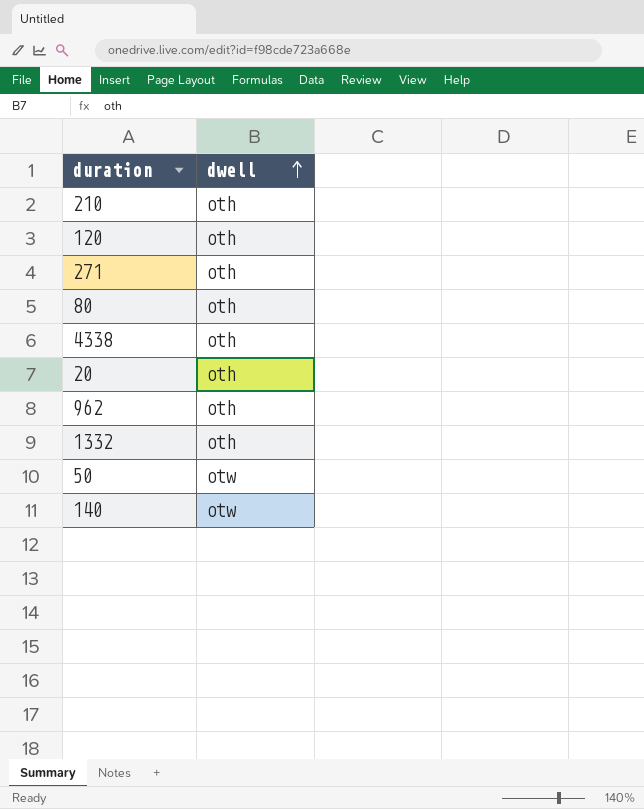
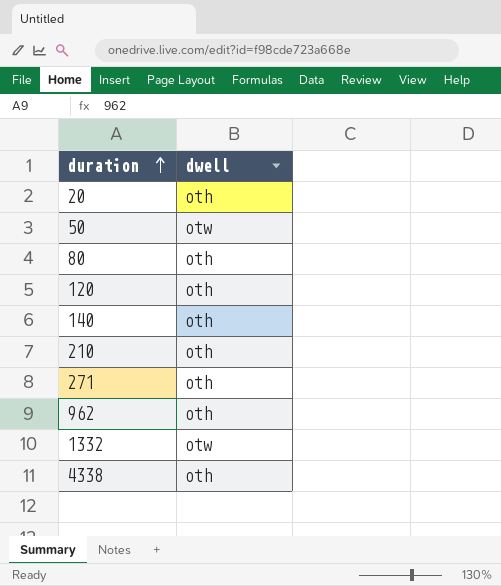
row order: dwell ascending -> duration ascending
140 | dwell: otw -> oth
1332 | dwell: oth -> otw

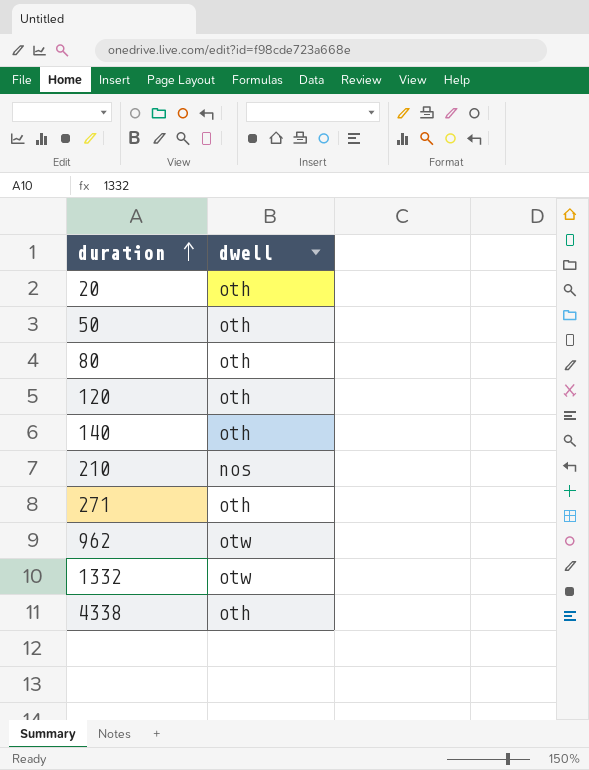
50 | dwell: otw -> oth
210 | dwell: oth -> nos
962 | dwell: oth -> otw

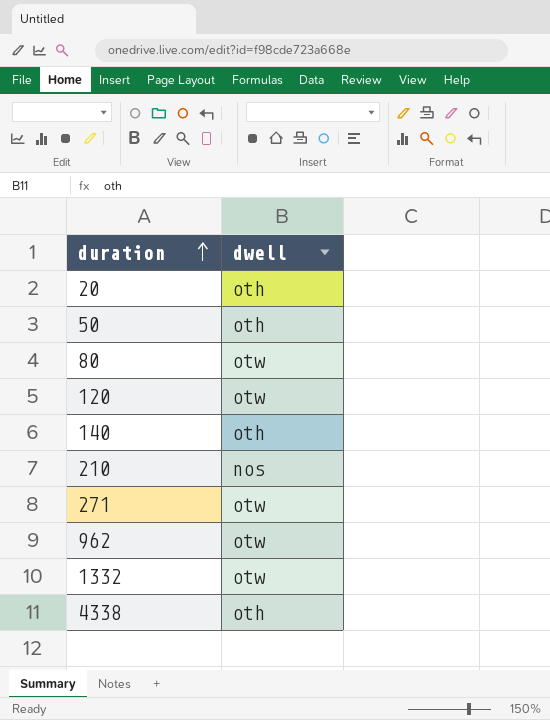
80 | dwell: oth -> otw
120 | dwell: oth -> otw
271 | dwell: oth -> otw

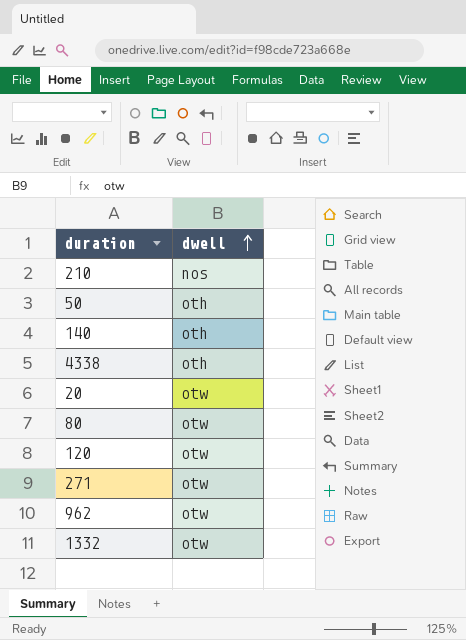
row order: duration ascending -> dwell ascending
20 | dwell: oth -> otw

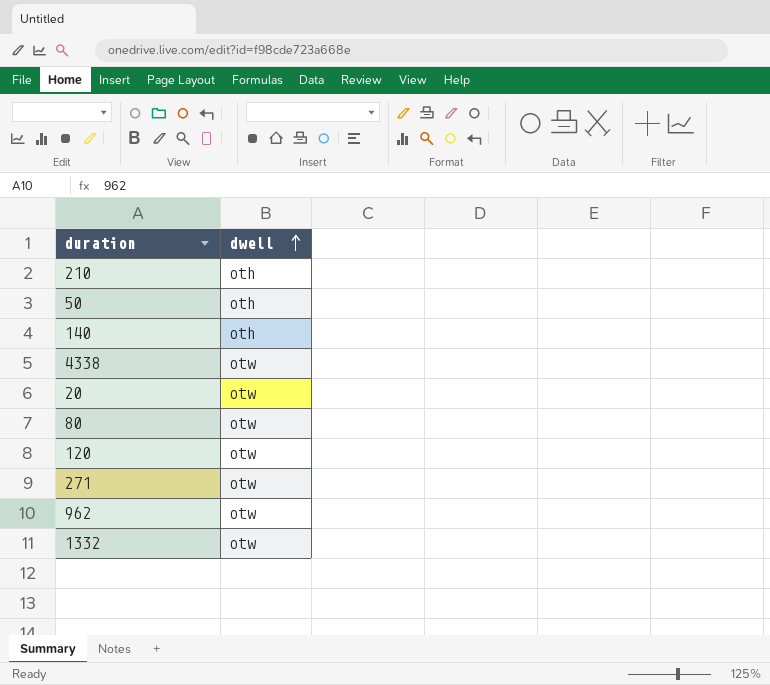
210 | dwell: nos -> oth
4338 | dwell: oth -> otw

